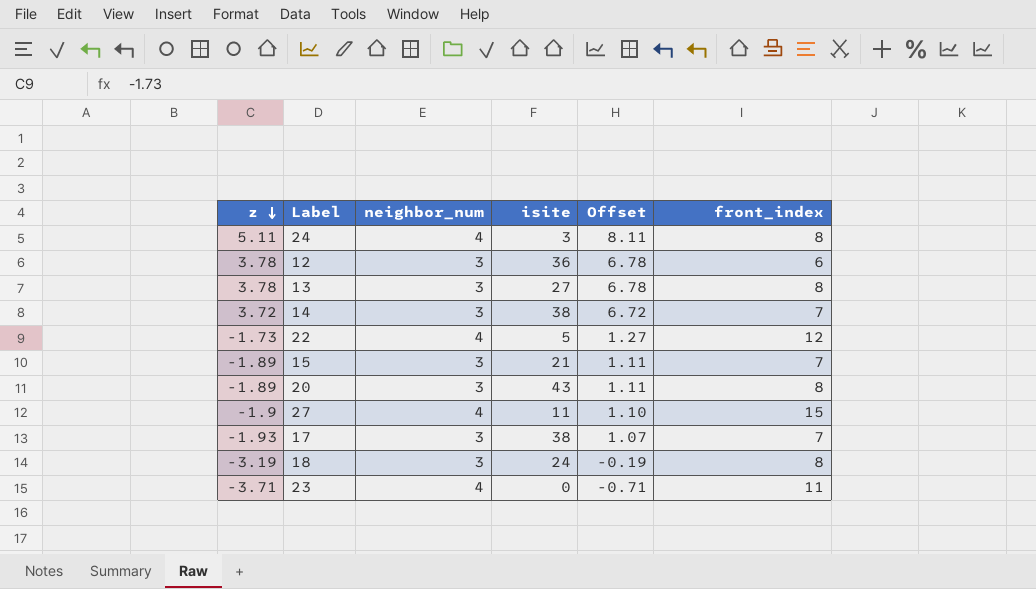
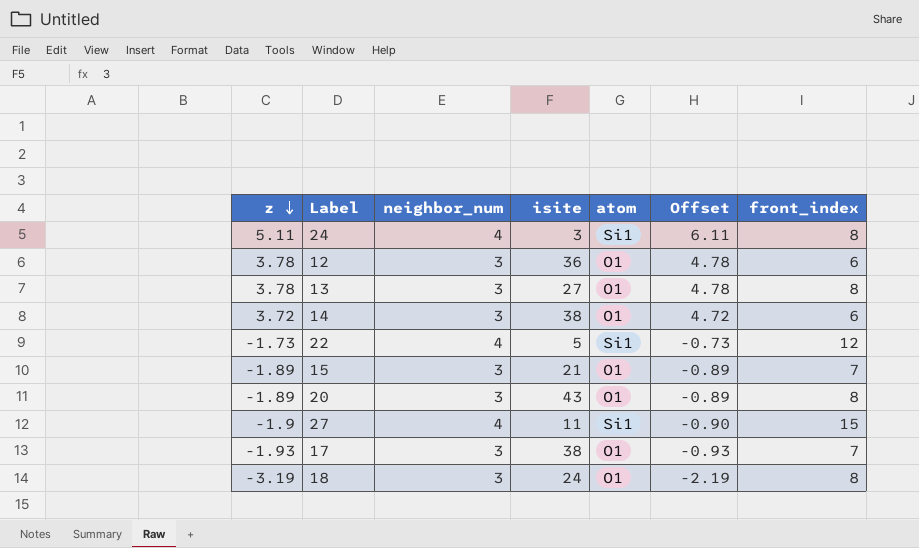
column atom | position: none -> 5
column Offset | formula: [z] + 3 -> [z] + 1
row 23: -3.71 | 4 | 0 | -0.71 | 11 -> none
14 | front_index: 7 -> 6

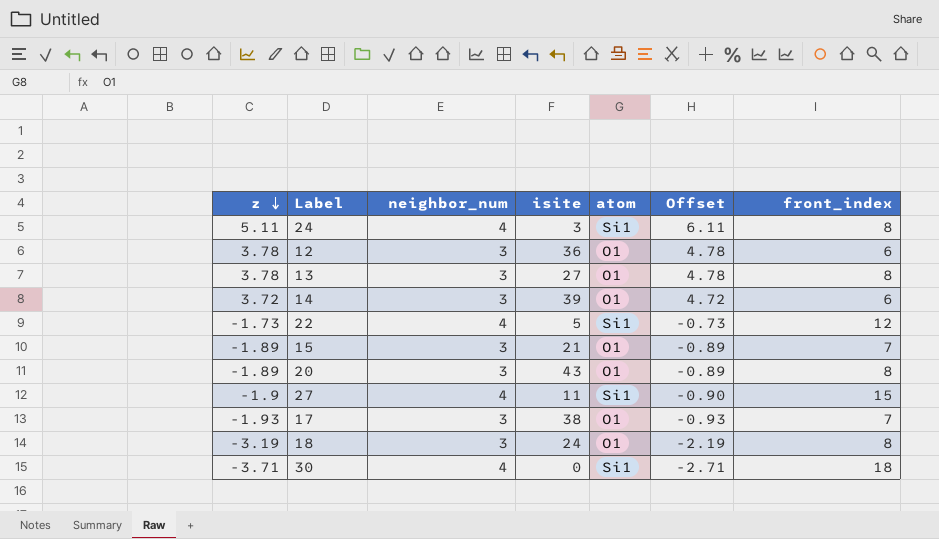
14 | isite: 38 -> 39
row 30: none -> -3.71 | 4 | 0 | Si1 | -2.71 | 18

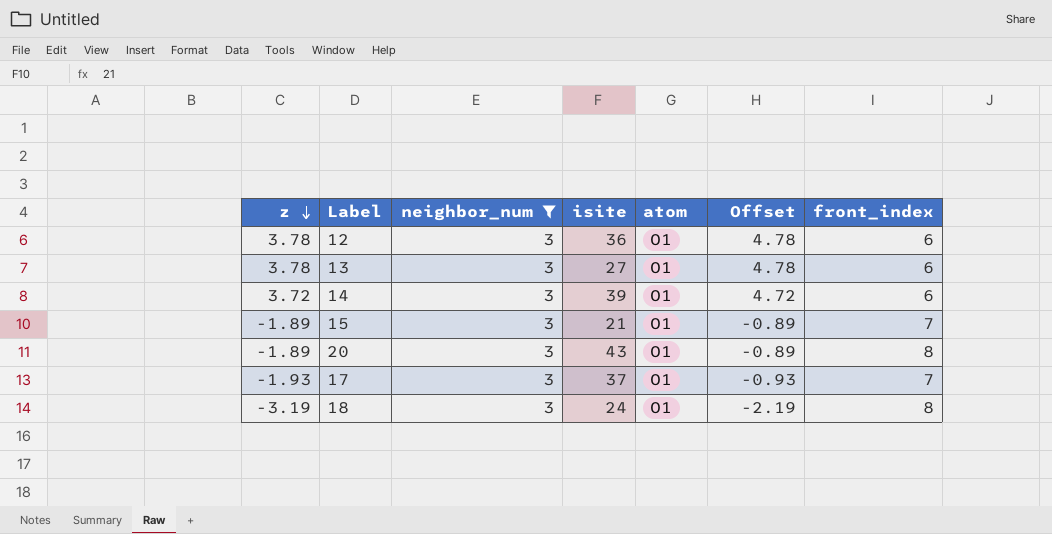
filter: none -> neighbor_num = 3
13 | front_index: 8 -> 6
17 | isite: 38 -> 37

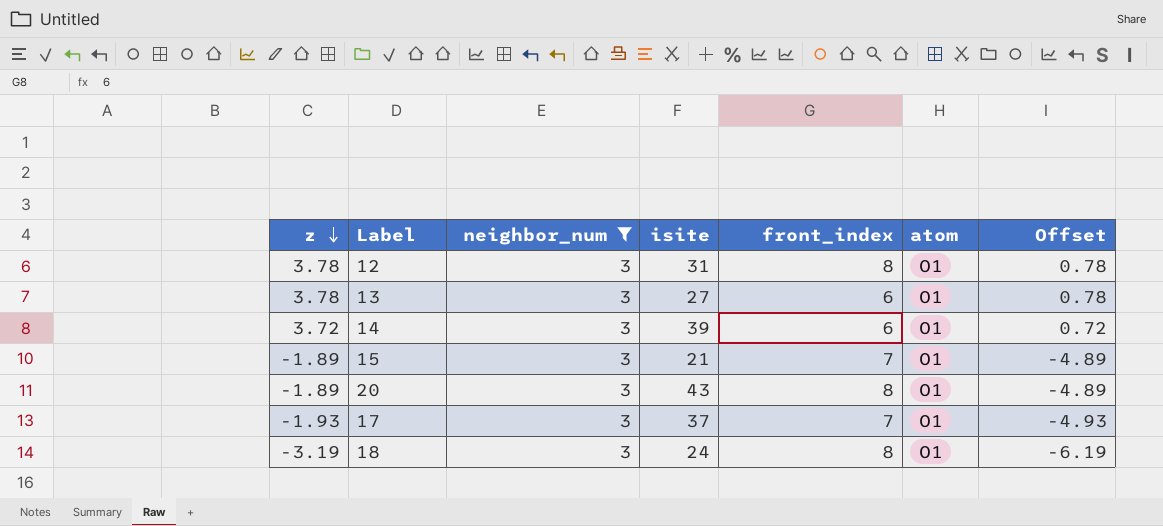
column front_index | position: 7 -> 5
column Offset | formula: [z] + 1 -> [z] - 3
12 | isite: 36 -> 31
12 | front_index: 6 -> 8

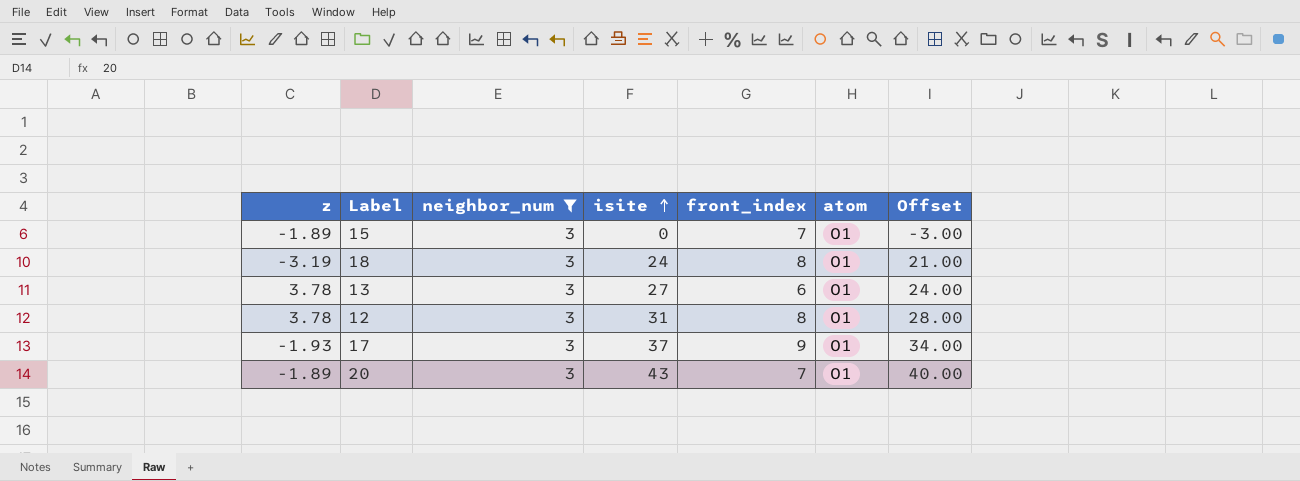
row order: z descending -> isite ascending
column Offset | formula: [z] - 3 -> [isite] - 3
row 14: 3.72 | 3 | 39 | 6 | O1 | 0.72 -> none
15 | isite: 21 -> 0
17 | front_index: 7 -> 9
20 | front_index: 8 -> 7

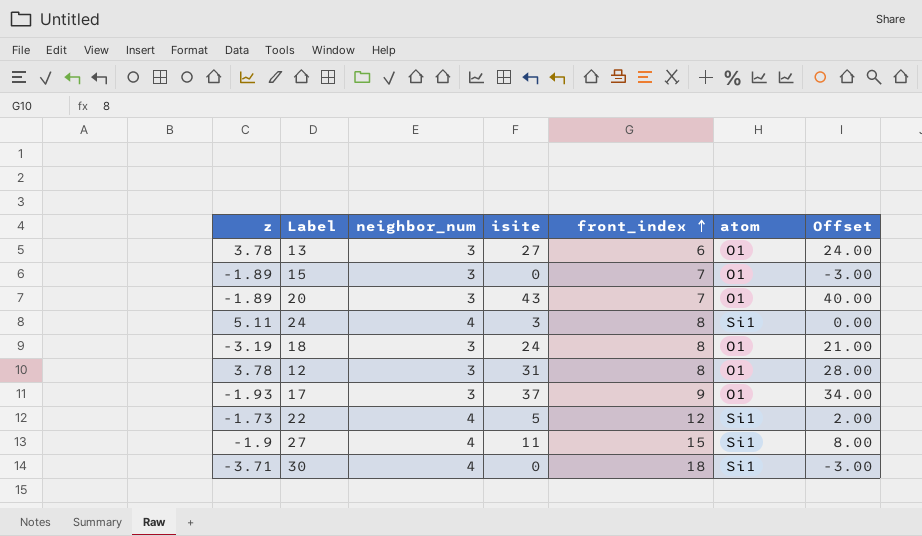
filter: neighbor_num = 3 -> none
row order: isite ascending -> front_index ascending

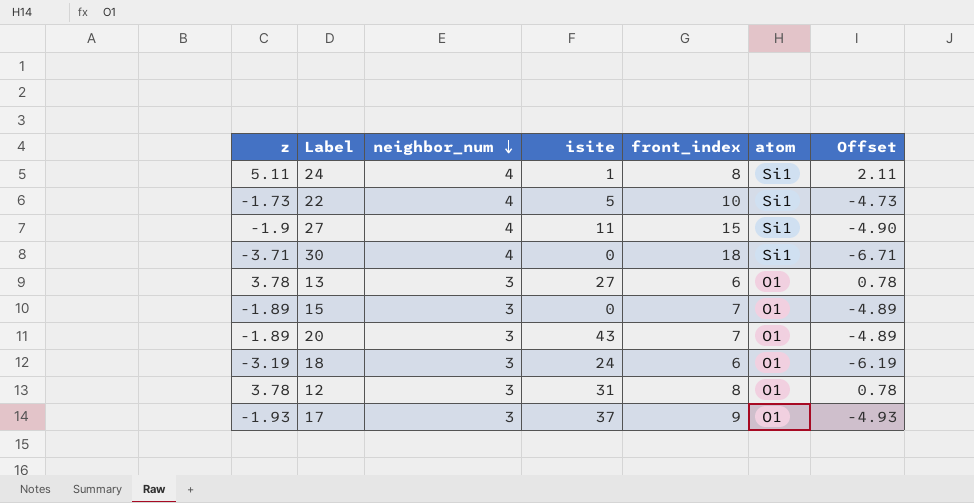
row order: front_index ascending -> neighbor_num descending
column Offset | formula: [isite] - 3 -> [z] - 3
24 | isite: 3 -> 1
22 | front_index: 12 -> 10
18 | front_index: 8 -> 6

